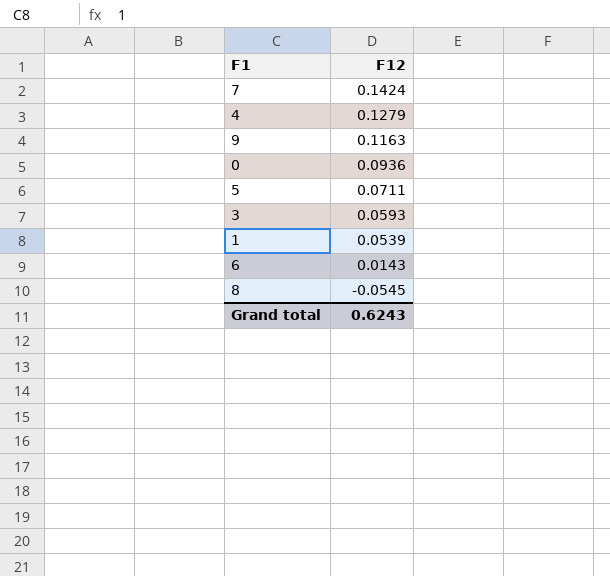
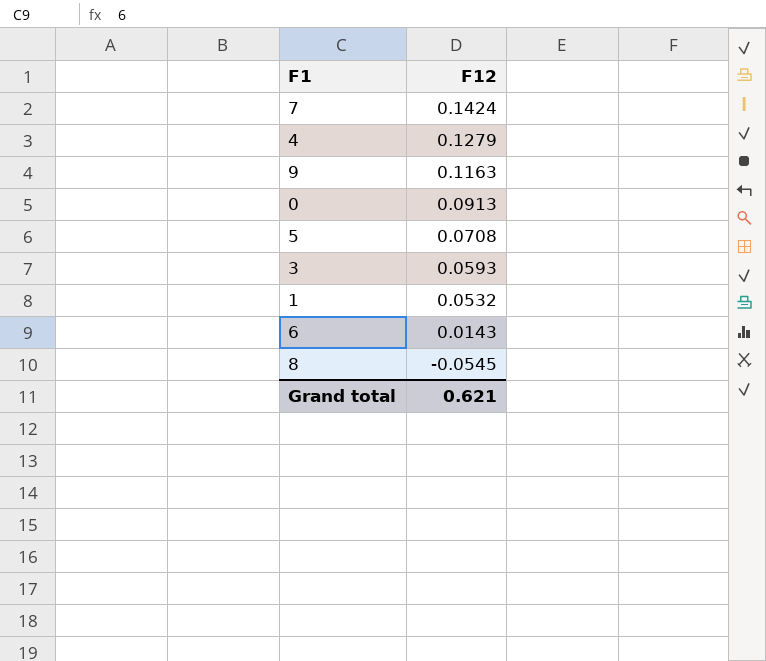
0 | F12: 0.0936 -> 0.0913
5 | F12: 0.0711 -> 0.0708
1 | F12: 0.0539 -> 0.0532
Grand total | F12: 0.6243 -> 0.621

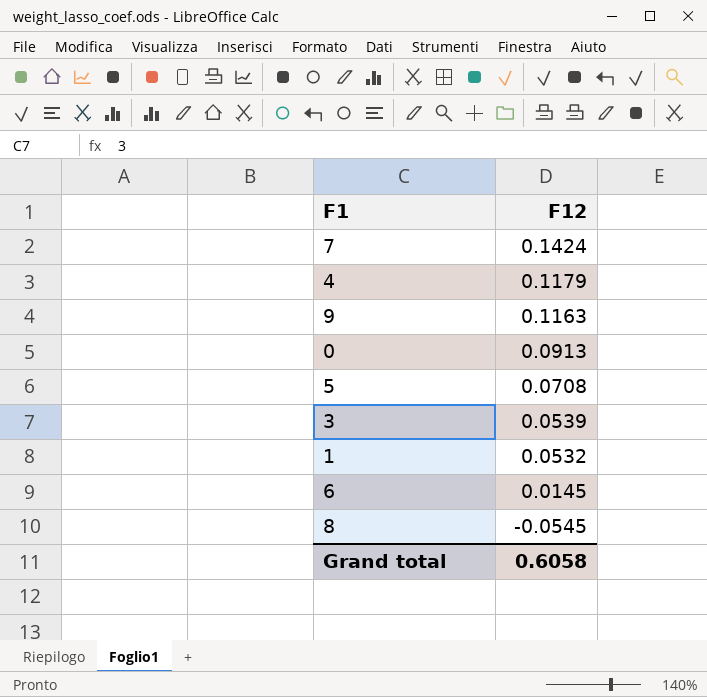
4 | F12: 0.1279 -> 0.1179
3 | F12: 0.0593 -> 0.0539
6 | F12: 0.0143 -> 0.0145
Grand total | F12: 0.621 -> 0.6058

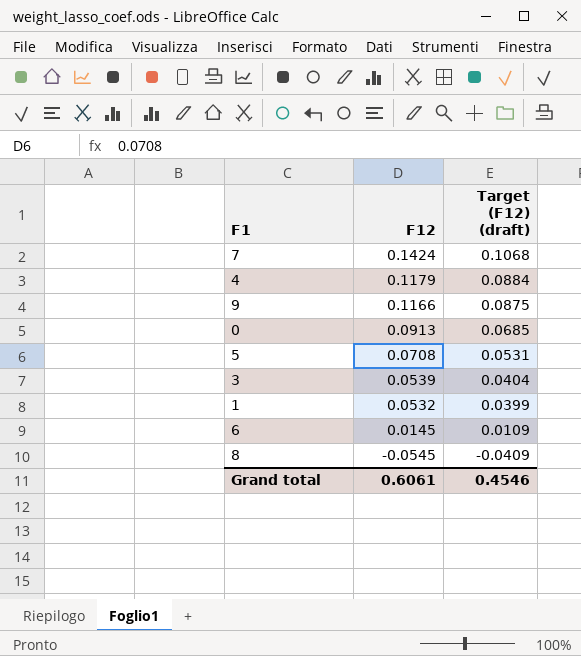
column Target (F12) (draft) | formula: none -> [F12] * 0.75
9 | F12: 0.1163 -> 0.1166
Grand total | F12: 0.6058 -> 0.6061

